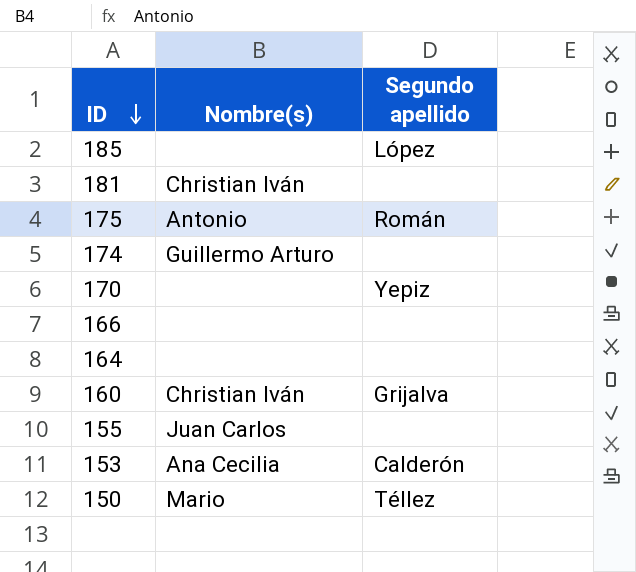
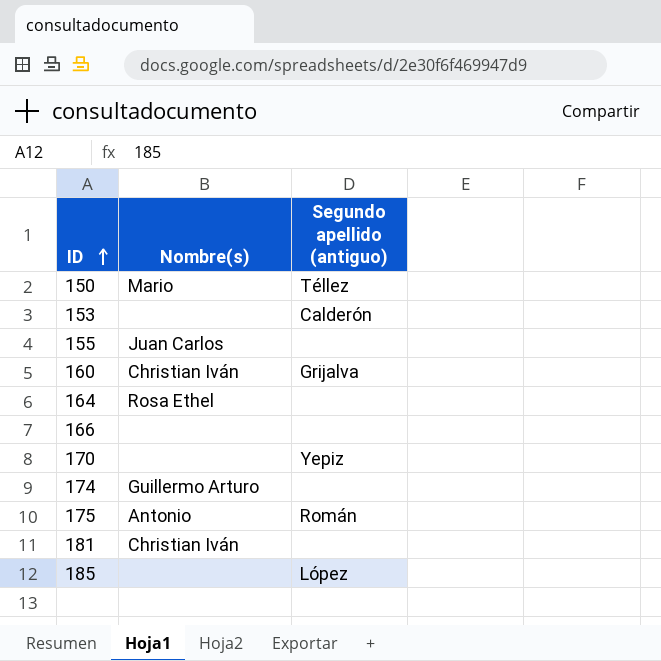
row order: ID descending -> ID ascending
column name: Segundo apellido -> Segundo apellido (antiguo)
153 | Nombre(s): Ana Cecilia -> none
164 | Nombre(s): none -> Rosa Ethel

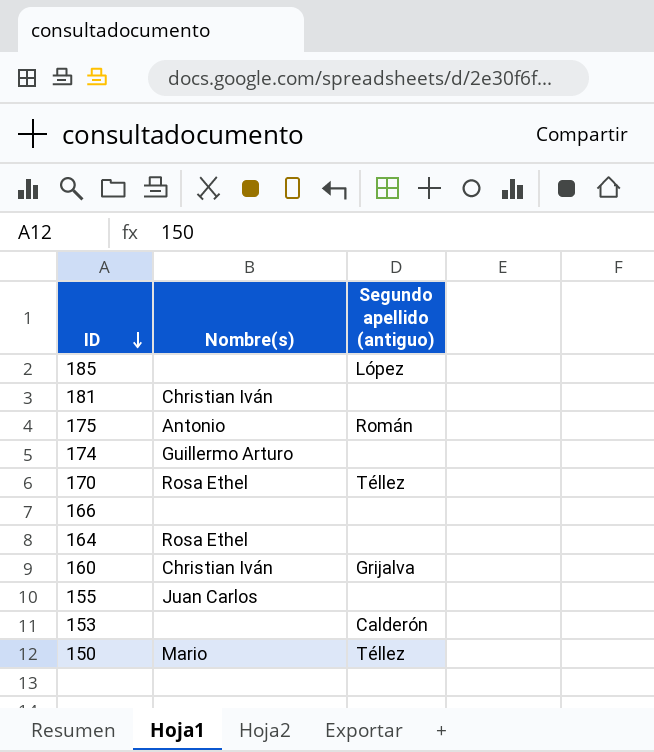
row order: ID ascending -> ID descending
170 | Nombre(s): none -> Rosa Ethel
170 | Segundo apellido (antiguo): Yepiz -> Téllez

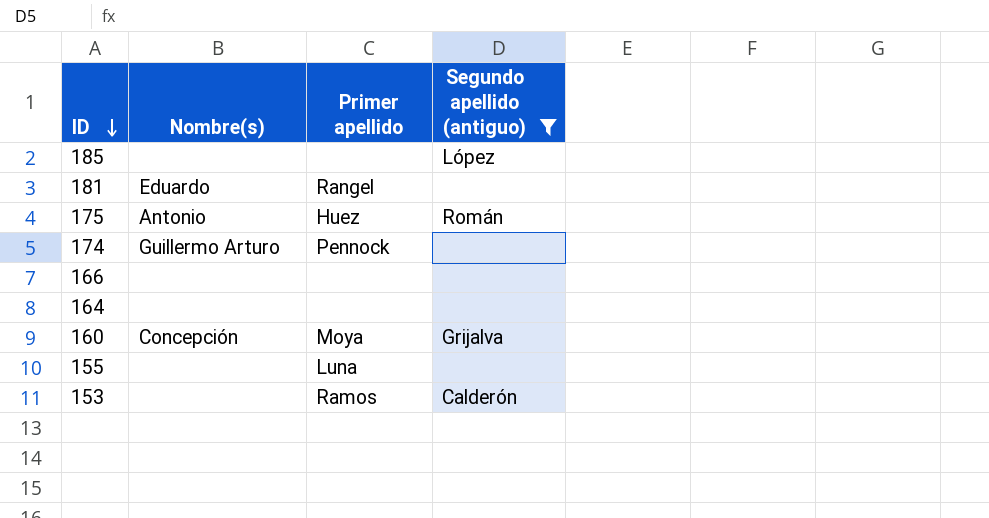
filter: none -> Segundo apellido (antiguo) != Téllez
column Primer apellido | position: none -> 3
181 | Nombre(s): Christian Iván -> Eduardo
164 | Nombre(s): Rosa Ethel -> none
160 | Nombre(s): Christian Iván -> Concepción
155 | Nombre(s): Juan Carlos -> none

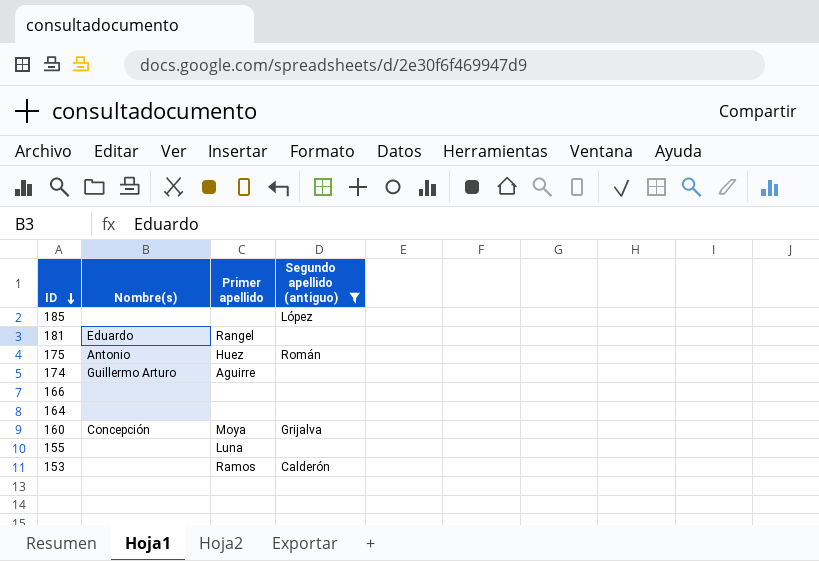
174 | Primer apellido: Pennock -> Aguirre

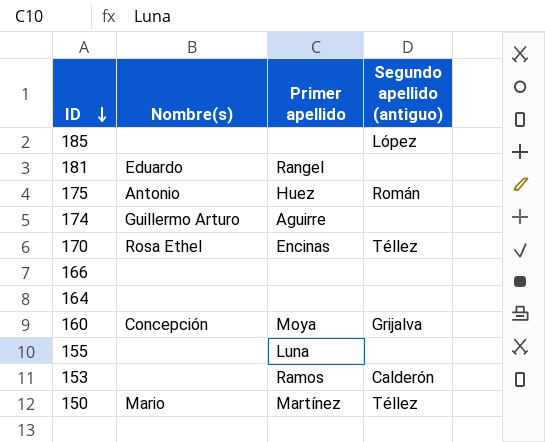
filter: Segundo apellido (antiguo) != Téllez -> none

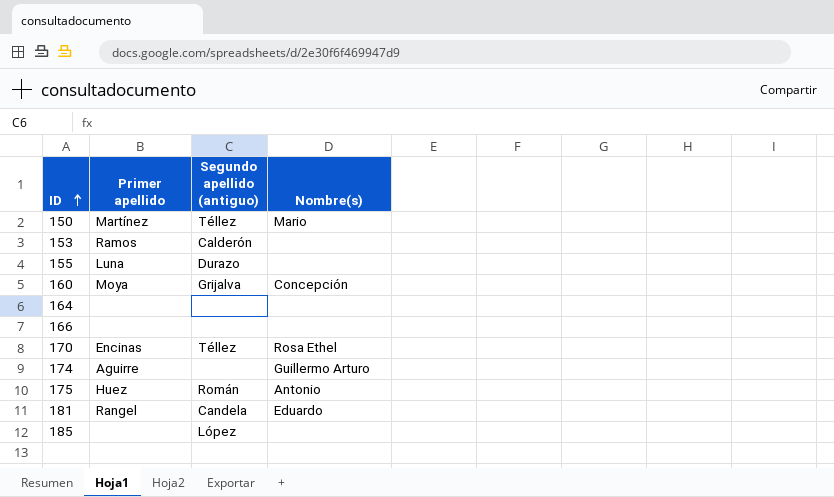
row order: ID descending -> ID ascending
column Nombre(s) | position: 2 -> 4
155 | Segundo apellido (antiguo): none -> Durazo
181 | Segundo apellido (antiguo): none -> Candela

